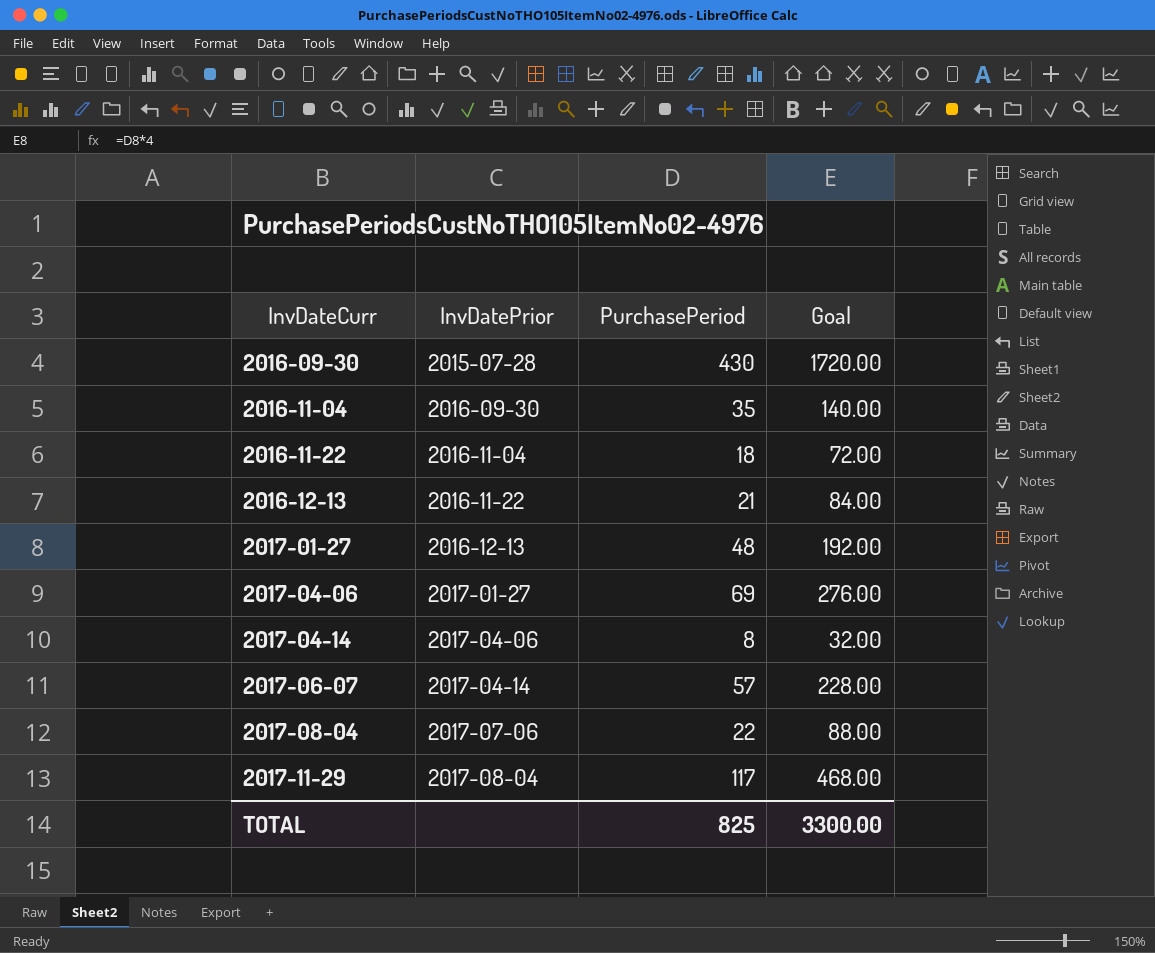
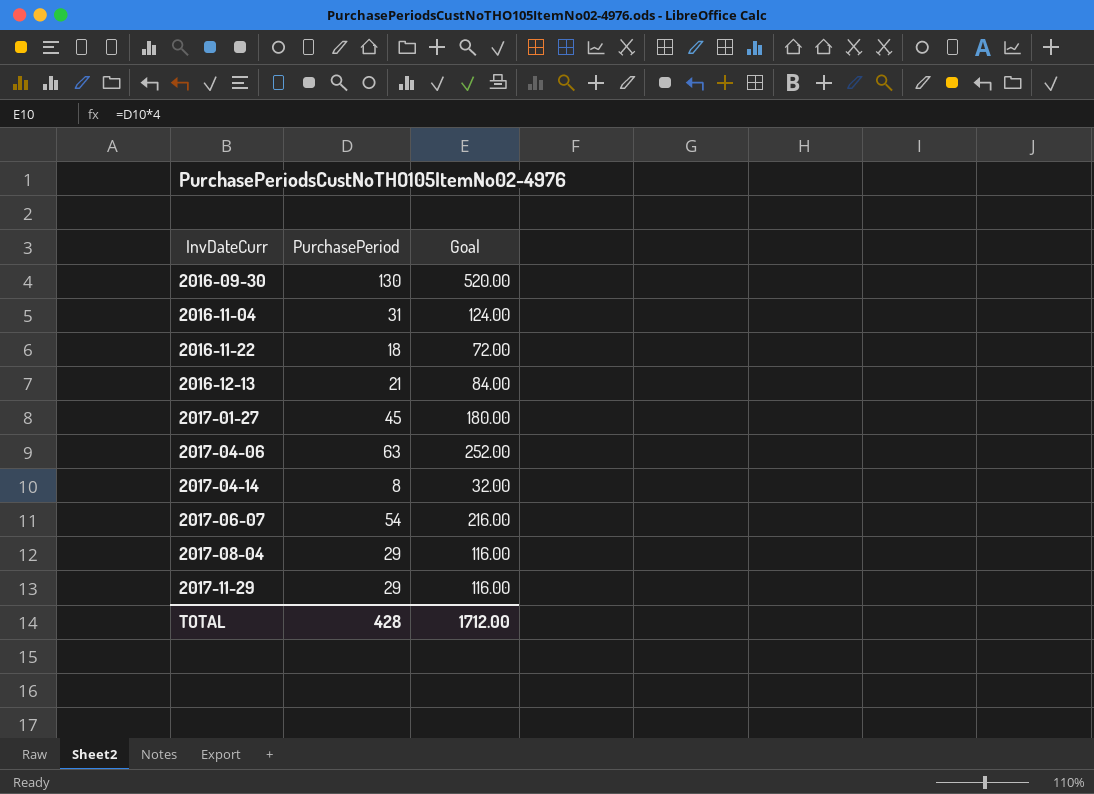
column InvDatePrior | position: 2 -> none
2016-09-30 | PurchasePeriod: 430 -> 130
2016-09-30 | Goal: 1720.00 -> 520.00
2016-11-04 | PurchasePeriod: 35 -> 31
2016-11-04 | Goal: 140.00 -> 124.00
2017-01-27 | PurchasePeriod: 48 -> 45
2017-01-27 | Goal: 192.00 -> 180.00
2017-04-06 | PurchasePeriod: 69 -> 63
2017-04-06 | Goal: 276.00 -> 252.00
2017-06-07 | PurchasePeriod: 57 -> 54
2017-06-07 | Goal: 228.00 -> 216.00
2017-08-04 | PurchasePeriod: 22 -> 29
2017-08-04 | Goal: 88.00 -> 116.00
2017-11-29 | PurchasePeriod: 117 -> 29
2017-11-29 | Goal: 468.00 -> 116.00
TOTAL | PurchasePeriod: 825 -> 428
TOTAL | Goal: 3300.00 -> 1712.00

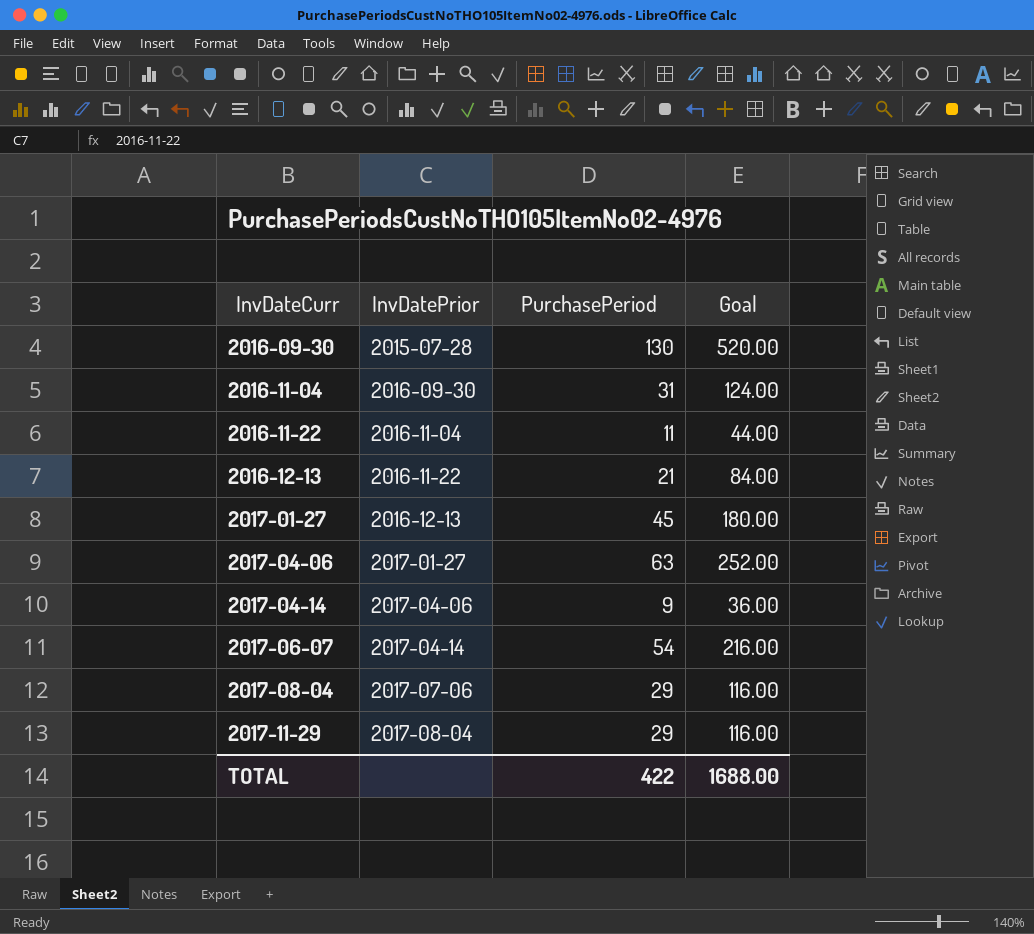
column InvDatePrior | position: none -> 2
2016-11-22 | PurchasePeriod: 18 -> 11
2016-11-22 | Goal: 72.00 -> 44.00
2017-04-14 | PurchasePeriod: 8 -> 9
2017-04-14 | Goal: 32.00 -> 36.00
TOTAL | PurchasePeriod: 428 -> 422
TOTAL | Goal: 1712.00 -> 1688.00

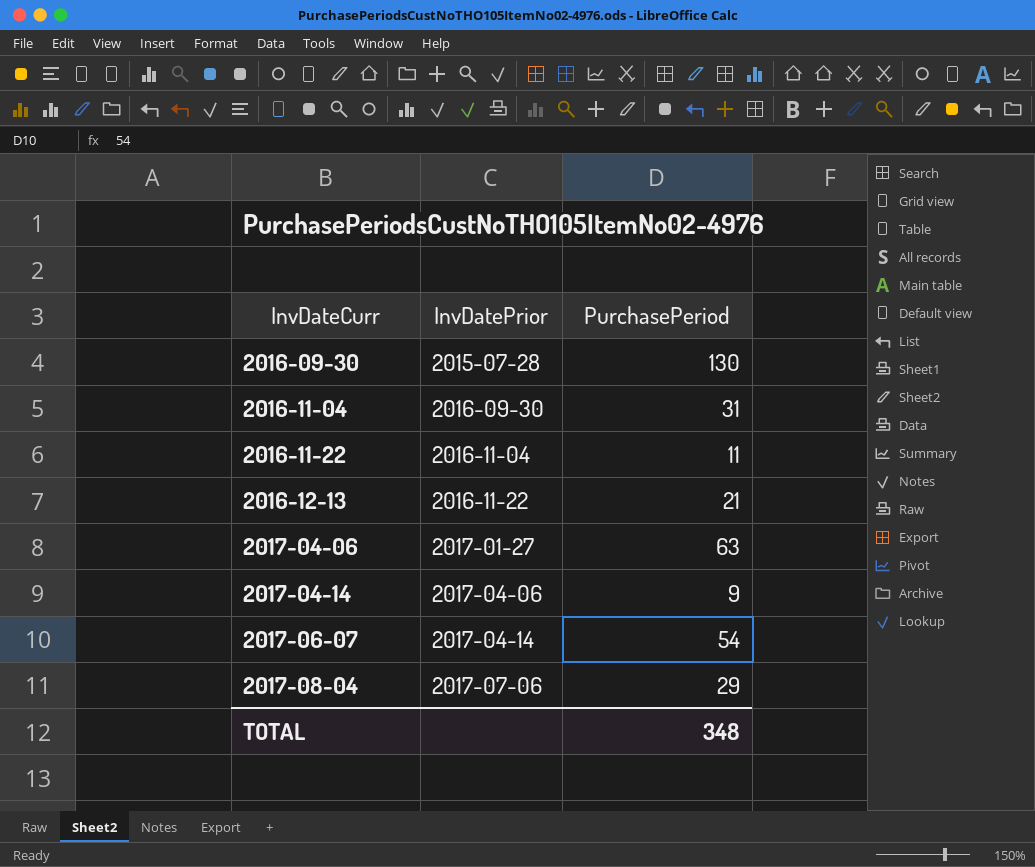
column Goal | formula: [PurchasePeriod] * 4 -> none
row 2017-01-27: 2016-12-13 | 45 | 180.00 -> none
row 2017-11-29: 2017-08-04 | 29 | 116.00 -> none
TOTAL | PurchasePeriod: 422 -> 348

